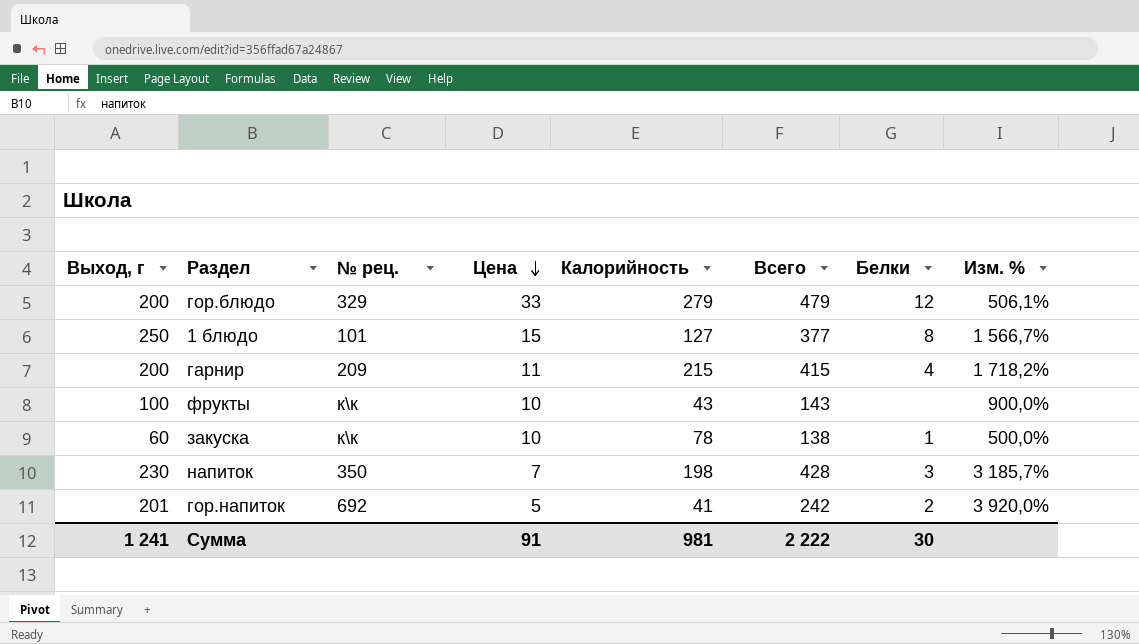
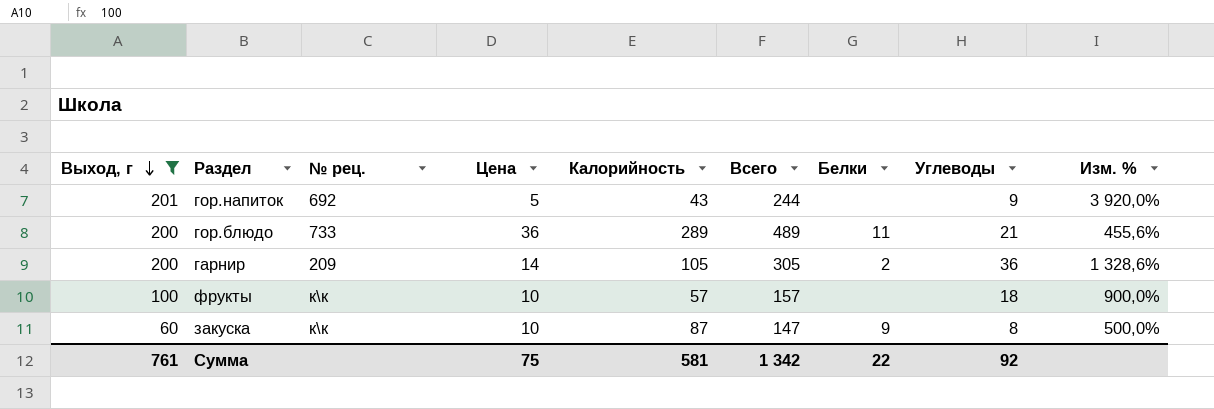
filter: none -> Выход, г <= 201
row order: Цена descending -> Выход, г descending
column Углеводы | position: none -> 8
гор.напиток | Калорийность: 41 -> 43
гор.напиток | Всего: 242 -> 244
гор.напиток | Белки: 2 -> none
гор.блюдо | № рец.: 329 -> 733
гор.блюдо | Цена: 33 -> 36
гор.блюдо | Калорийность: 279 -> 289
гор.блюдо | Всего: 479 -> 489
гор.блюдо | Белки: 12 -> 11
гор.блюдо | Изм. %: 506,1% -> 455,6%
гарнир | Цена: 11 -> 14
гарнир | Калорийность: 215 -> 105
гарнир | Всего: 415 -> 305
гарнир | Белки: 4 -> 2
гарнир | Изм. %: 1 718,2% -> 1 328,6%
фрукты | Калорийность: 43 -> 57
фрукты | Всего: 143 -> 157
закуска | Калорийность: 78 -> 87
закуска | Всего: 138 -> 147
закуска | Белки: 1 -> 9
Сумма | Выход, г: 1 241 -> 761
Сумма | Цена: 91 -> 75
Сумма | Калорийность: 981 -> 581
Сумма | Всего: 2 222 -> 1 342
Сумма | Белки: 30 -> 22

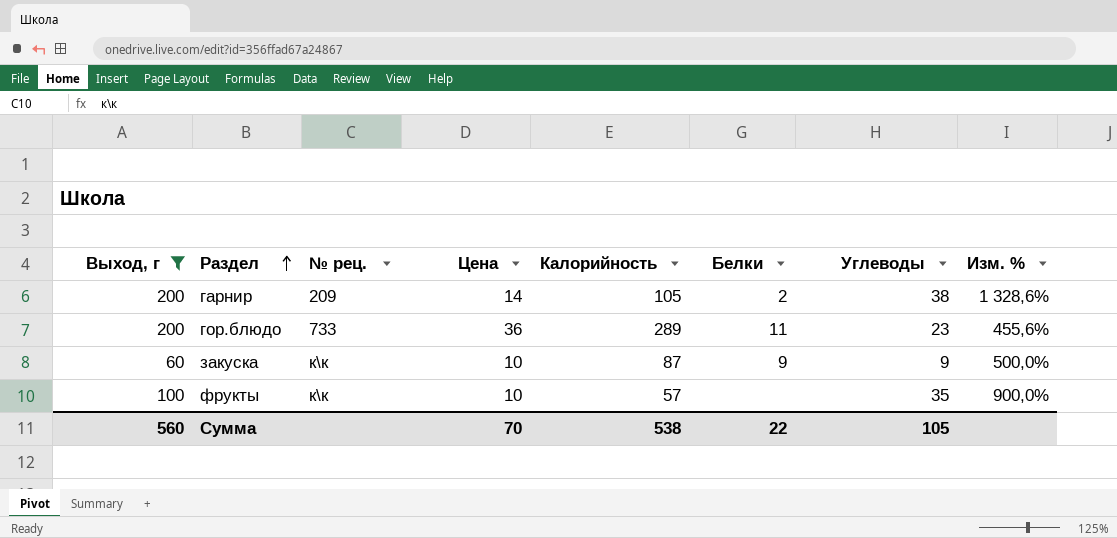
row order: Выход, г descending -> Раздел ascending
column Всего | formula: [Выход, г] + [Калорийность] -> none
row гор.напиток: 201 | 692 | 5 | 43 | 244 | none | 9 | 3 920,0% -> none
гарнир | Углеводы: 36 -> 38
гор.блюдо | Углеводы: 21 -> 23
закуска | Углеводы: 8 -> 9
фрукты | Углеводы: 18 -> 35
Сумма | Выход, г: 761 -> 560
Сумма | Цена: 75 -> 70
Сумма | Калорийность: 581 -> 538
Сумма | Углеводы: 92 -> 105

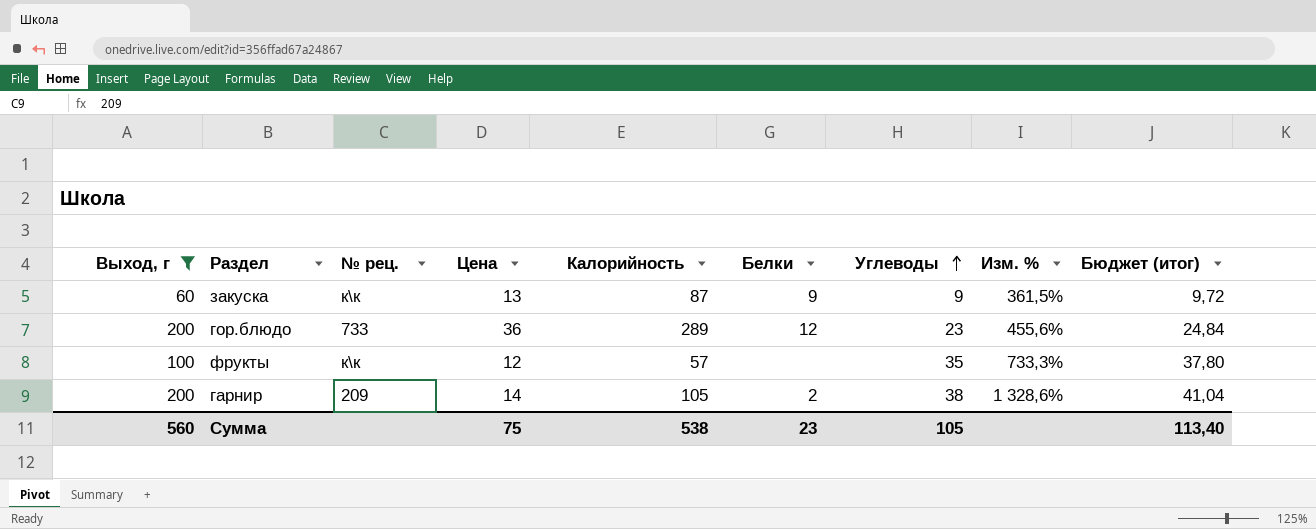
row order: Раздел ascending -> Углеводы ascending
column Бюджет (итог) | formula: none -> [Углеводы] * 1,08
закуска | Цена: 10 -> 13
закуска | Изм. %: 500,0% -> 361,5%
гор.блюдо | Белки: 11 -> 12
фрукты | Цена: 10 -> 12
фрукты | Изм. %: 900,0% -> 733,3%
Сумма | Цена: 70 -> 75
Сумма | Белки: 22 -> 23

